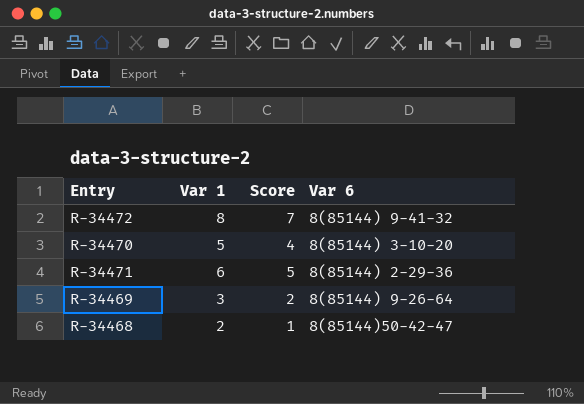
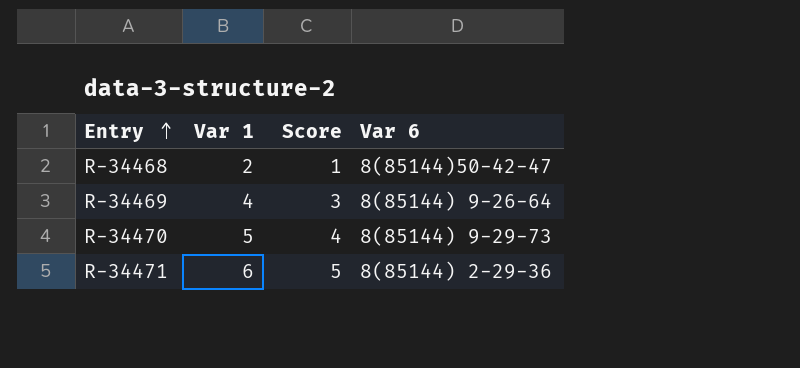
row order: none -> Entry ascending
row R-34472: 8 | 7 | 8(85144) 9-41-32 -> none
R-34469 | Var 1: 3 -> 4
R-34469 | Score: 2 -> 3
R-34470 | Var 6: 8(85144) 3-10-20 -> 8(85144) 9-29-73

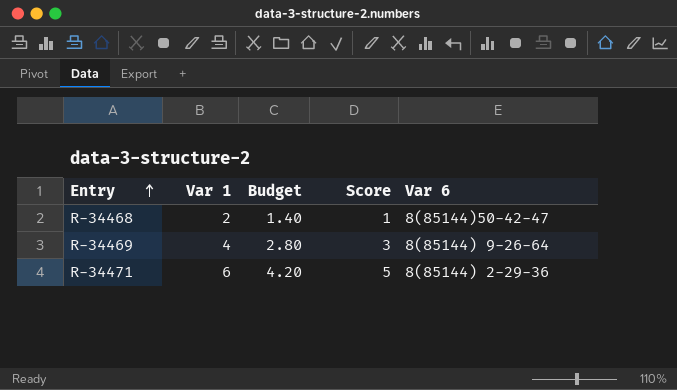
column Budget | formula: none -> [Var 1] * 0.7
row R-34470: 5 | 4 | 8(85144) 9-29-73 -> none

